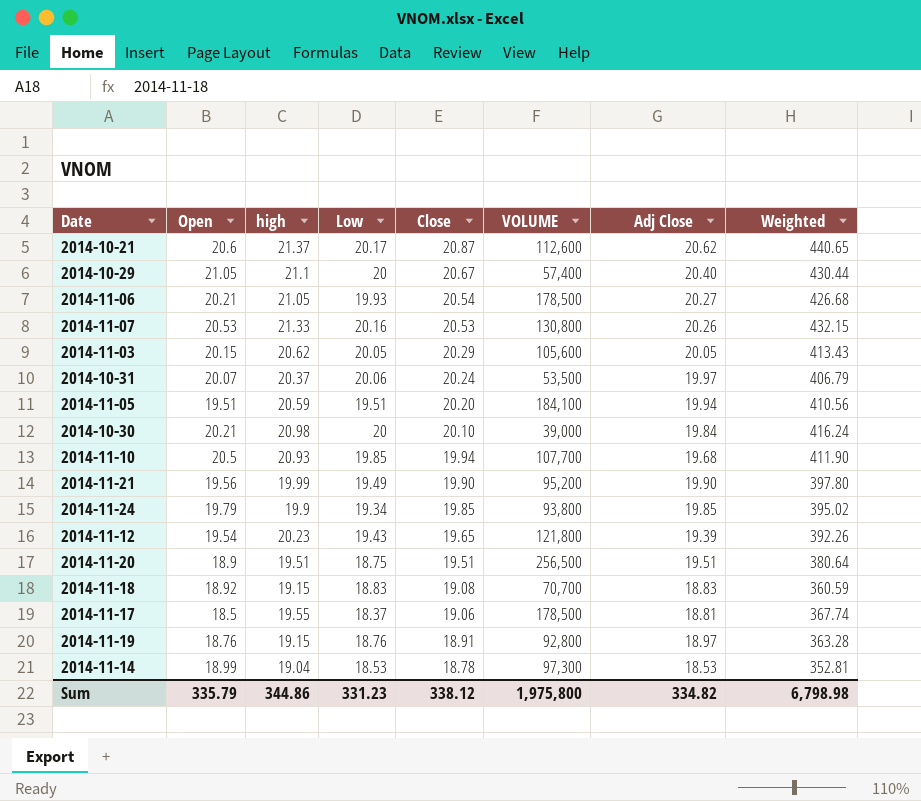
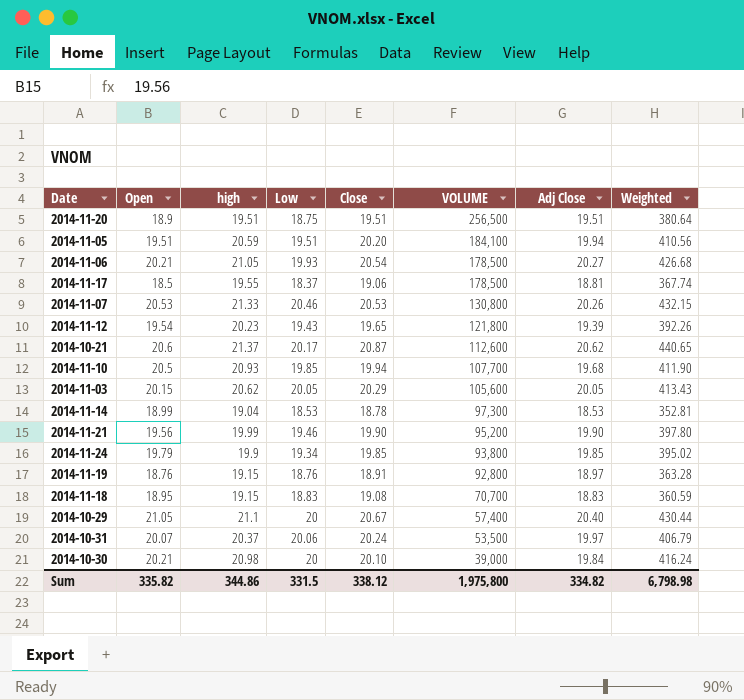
row order: Close descending -> VOLUME descending
2014-11-07 | Low: 20.16 -> 20.46
2014-11-21 | Low: 19.49 -> 19.46
2014-11-18 | Open: 18.92 -> 18.95
Sum | Open: 335.79 -> 335.82
Sum | Low: 331.23 -> 331.5

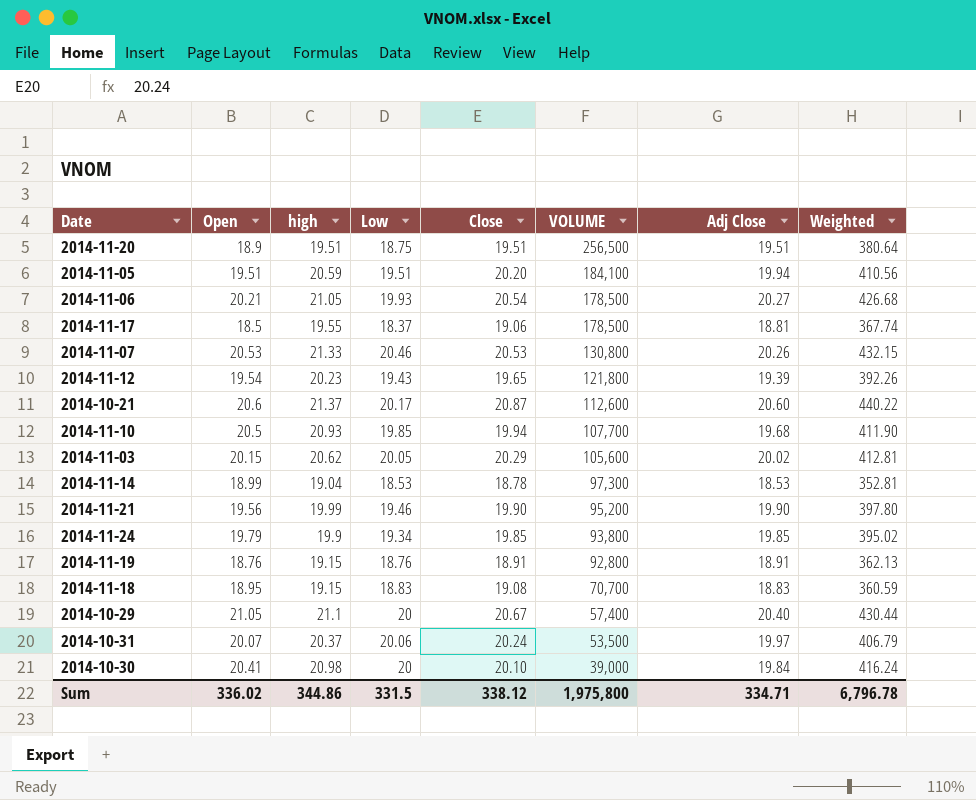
2014-10-21 | Adj Close: 20.62 -> 20.60
2014-10-21 | Weighted: 440.65 -> 440.22
2014-11-03 | Adj Close: 20.05 -> 20.02
2014-11-03 | Weighted: 413.43 -> 412.81
2014-11-19 | Adj Close: 18.97 -> 18.91
2014-11-19 | Weighted: 363.28 -> 362.13
2014-10-30 | Open: 20.21 -> 20.41
Sum | Open: 335.82 -> 336.02
Sum | Adj Close: 334.82 -> 334.71
Sum | Weighted: 6,798.98 -> 6,796.78

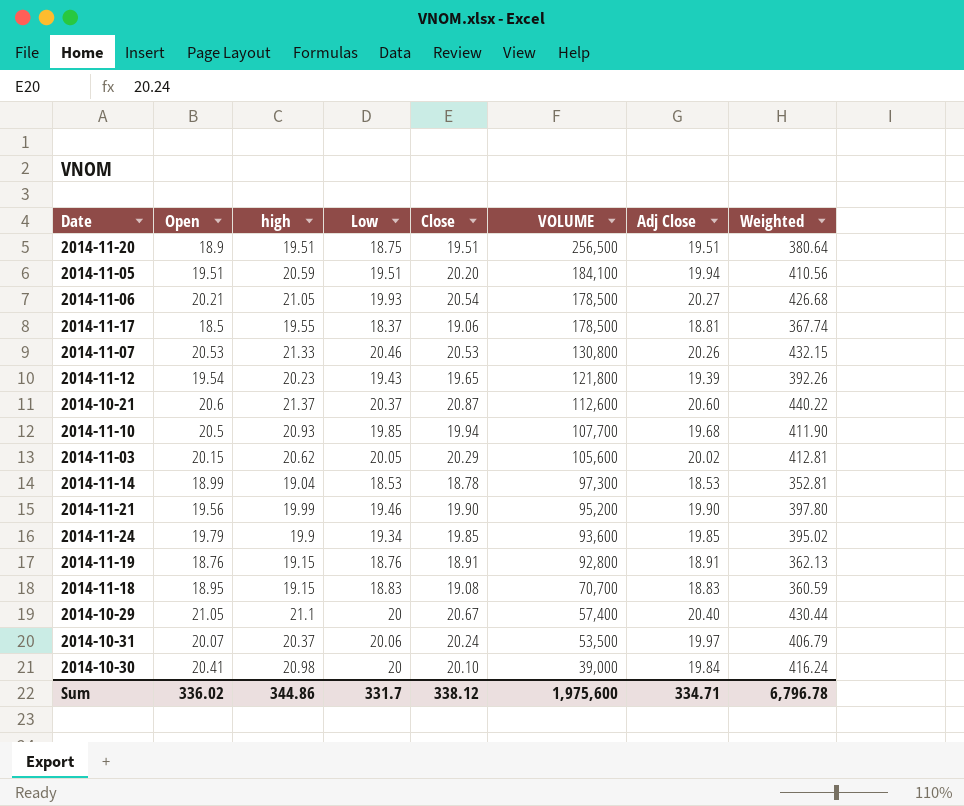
2014-10-21 | Low: 20.17 -> 20.37
2014-11-24 | VOLUME: 93,800 -> 93,600
Sum | Low: 331.5 -> 331.7
Sum | VOLUME: 1,975,800 -> 1,975,600

